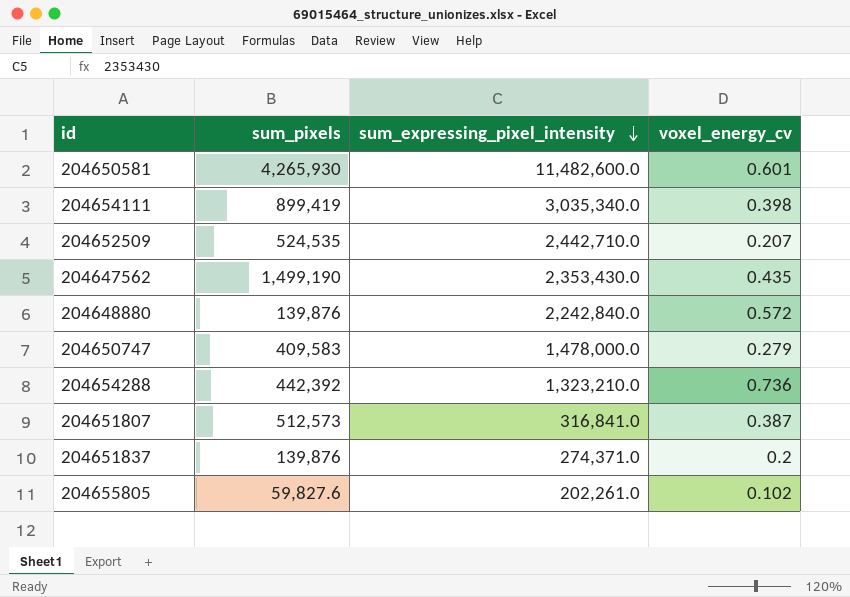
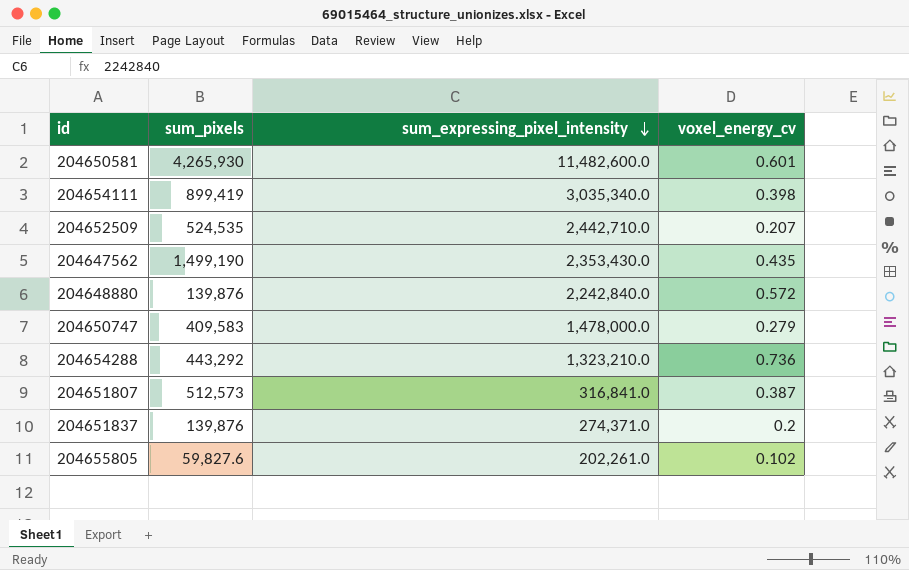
204654288 | sum_pixels: 442,392 -> 443,292

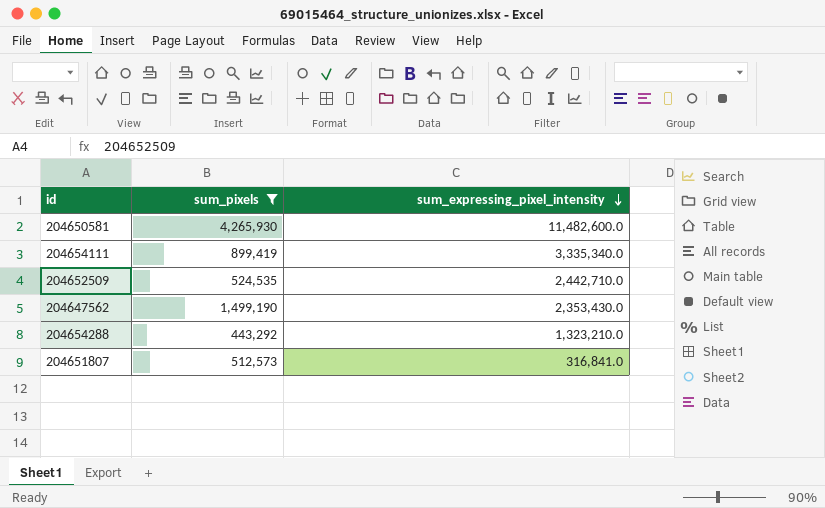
filter: none -> sum_pixels >= 443,292
column voxel_energy_cv | position: 4 -> none
204654111 | sum_expressing_pixel_intensity: 3,035,340.0 -> 3,335,340.0

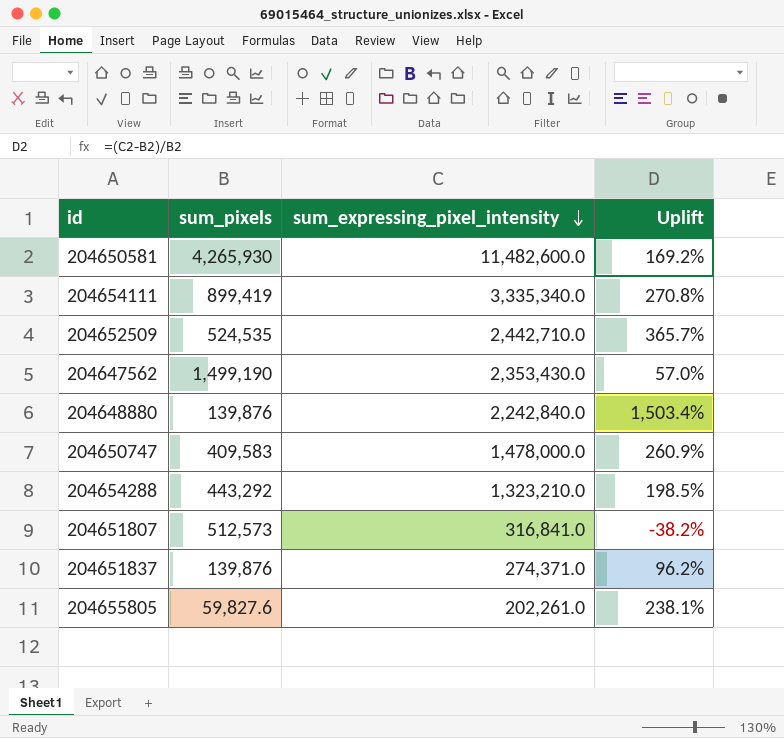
filter: sum_pixels >= 443,292 -> none
column Uplift | formula: none -> ([sum_expressing_pixel_intensity] - [sum_pixels]) / [sum_pixels]

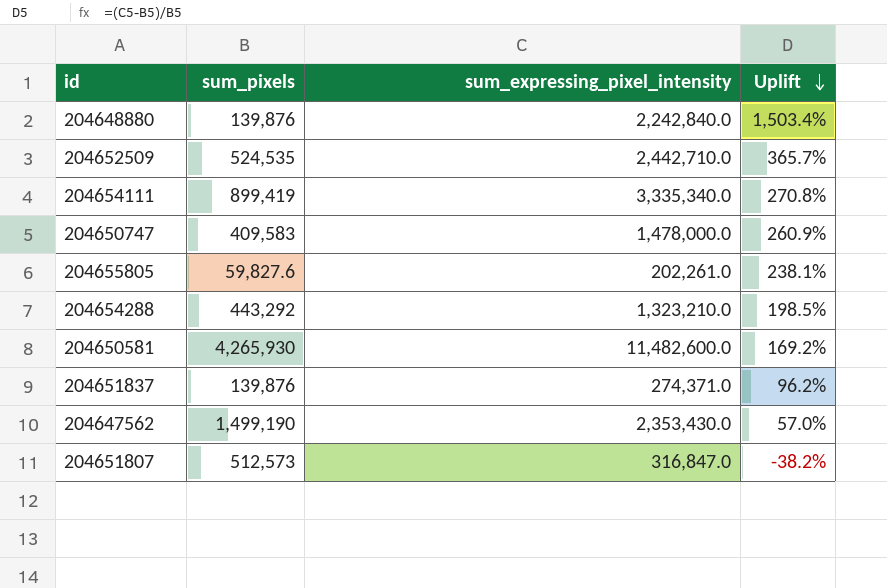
row order: sum_expressing_pixel_intensity descending -> Uplift descending
204651807 | sum_expressing_pixel_intensity: 316,841.0 -> 316,847.0

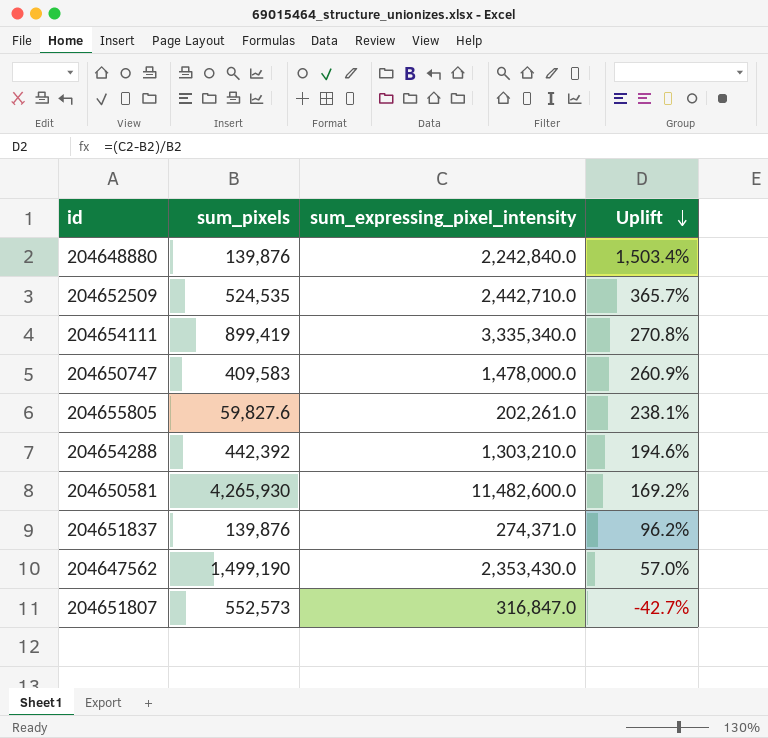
204654288 | sum_pixels: 443,292 -> 442,392
204654288 | sum_expressing_pixel_intensity: 1,323,210.0 -> 1,303,210.0
204654288 | Uplift: 198.5% -> 194.6%
204651807 | sum_pixels: 512,573 -> 552,573
204651807 | Uplift: -38.2% -> -42.7%

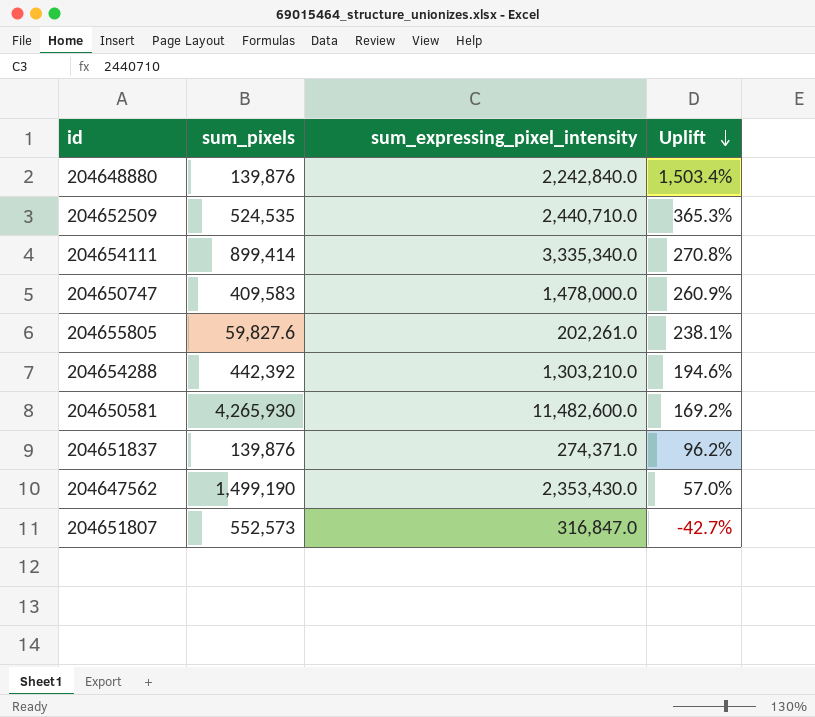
204652509 | sum_expressing_pixel_intensity: 2,442,710.0 -> 2,440,710.0
204652509 | Uplift: 365.7% -> 365.3%
204654111 | sum_pixels: 899,419 -> 899,414

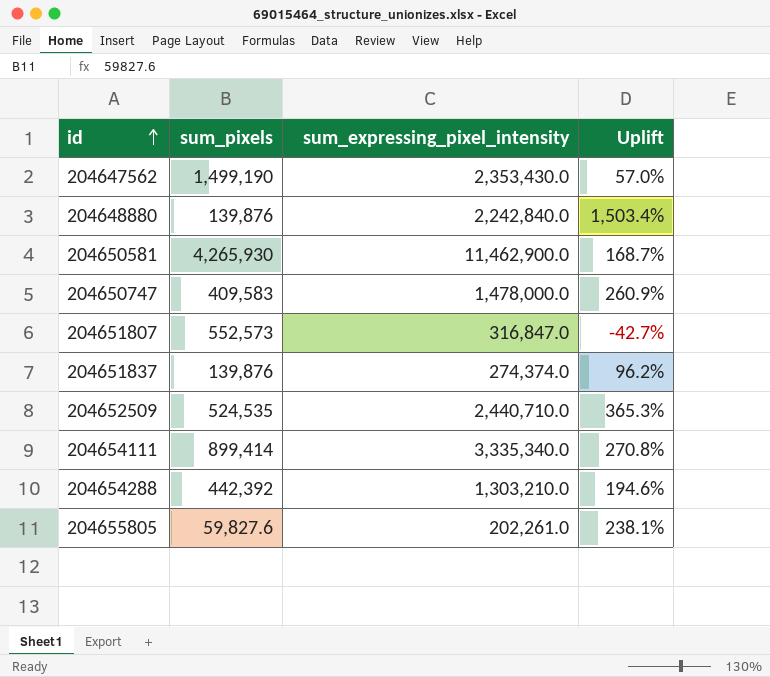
row order: Uplift descending -> id ascending
204650581 | sum_expressing_pixel_intensity: 11,482,600.0 -> 11,462,900.0
204650581 | Uplift: 169.2% -> 168.7%
204651837 | sum_expressing_pixel_intensity: 274,371.0 -> 274,374.0

